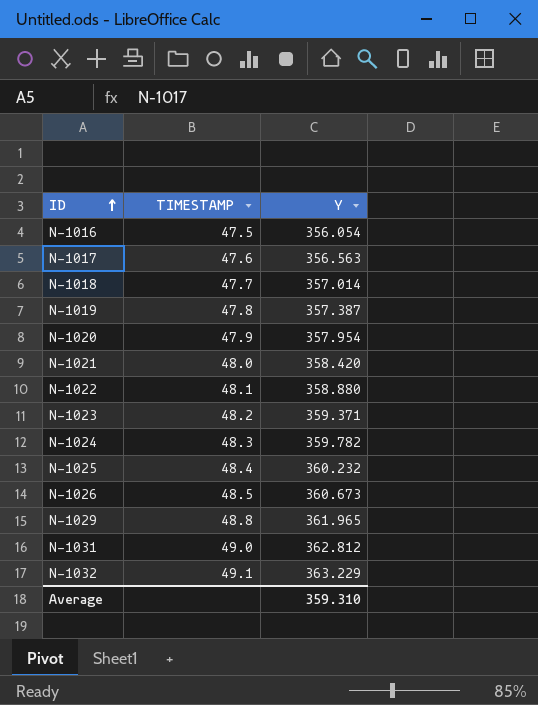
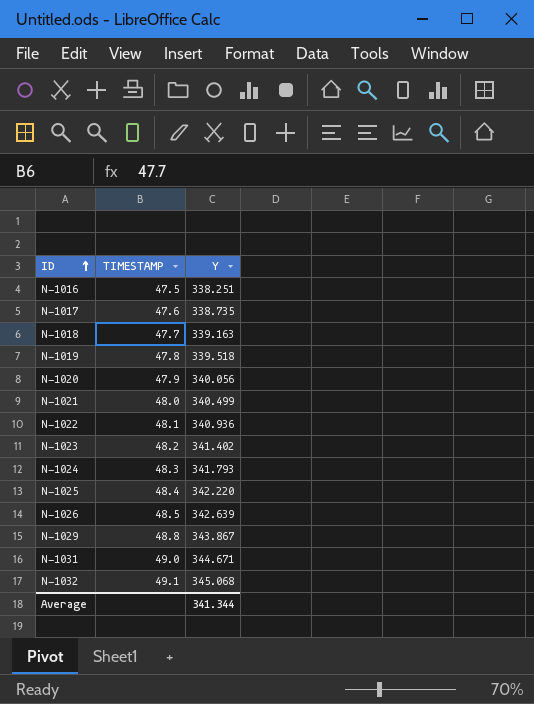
N-1016 | Y: 356.054 -> 338.251
N-1017 | Y: 356.563 -> 338.735
N-1018 | Y: 357.014 -> 339.163
N-1019 | Y: 357.387 -> 339.518
N-1020 | Y: 357.954 -> 340.056
N-1021 | Y: 358.420 -> 340.499
N-1022 | Y: 358.880 -> 340.936
N-1023 | Y: 359.371 -> 341.402
N-1024 | Y: 359.782 -> 341.793
N-1025 | Y: 360.232 -> 342.220
N-1026 | Y: 360.673 -> 342.639
N-1029 | Y: 361.965 -> 343.867
N-1031 | Y: 362.812 -> 344.671
N-1032 | Y: 363.229 -> 345.068
Average | Y: 359.310 -> 341.344

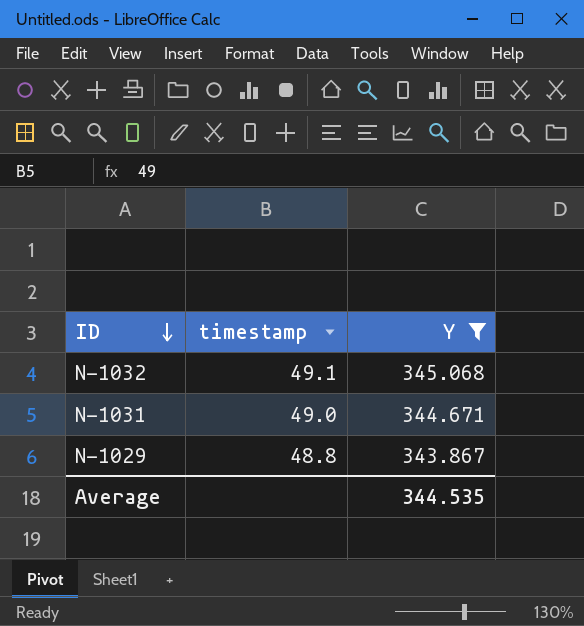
filter: none -> Y >= 343.867
row order: ID ascending -> ID descending
column name: TIMESTAMP -> timestamp
Average | Y: 341.344 -> 344.535

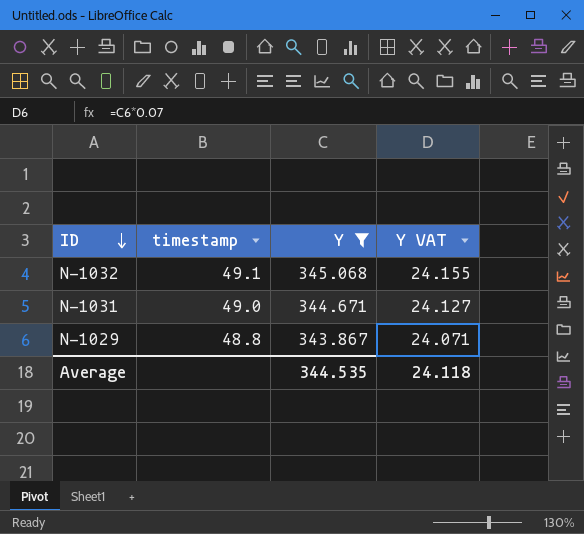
column Y VAT | formula: none -> [Y] * 0.07

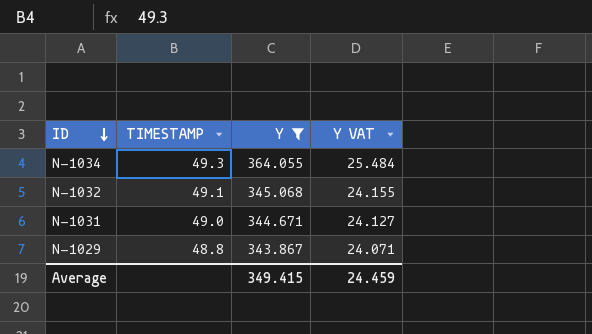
column name: timestamp -> TIMESTAMP
row N-1034: none -> 49.3 | 364.055 | 25.484
Average | Y: 344.535 -> 349.415
Average | Y VAT: 24.118 -> 24.459

